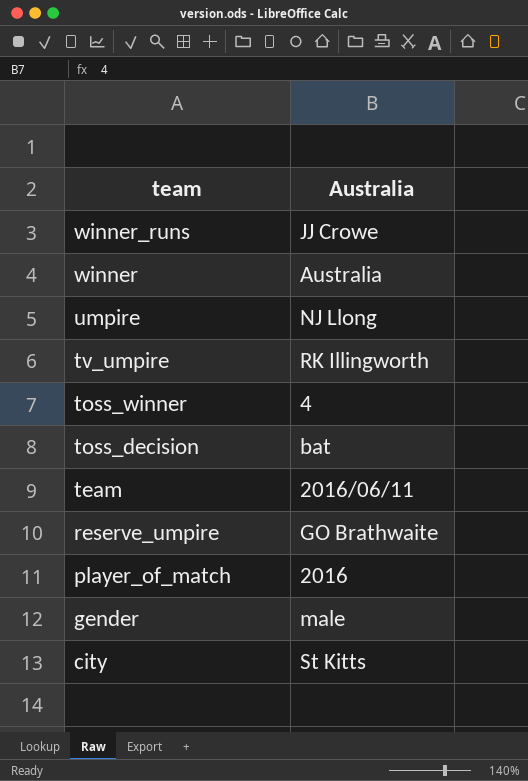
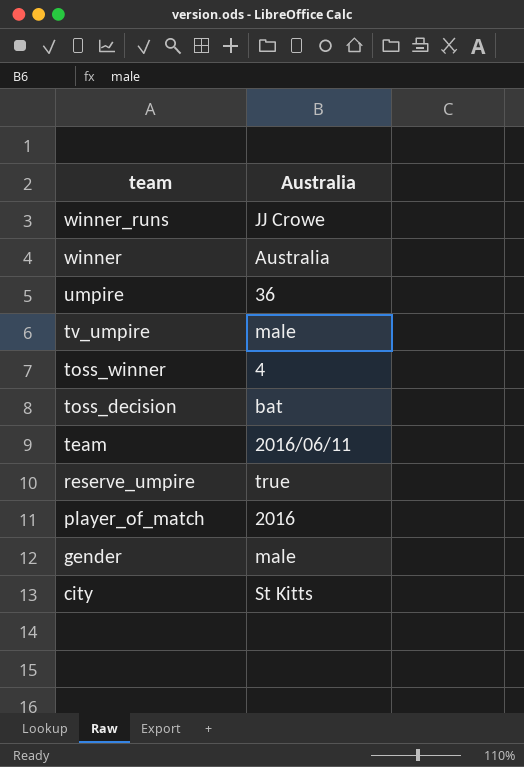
umpire | Australia: NJ Llong -> 36
tv_umpire | Australia: RK Illingworth -> male
reserve_umpire | Australia: GO Brathwaite -> true

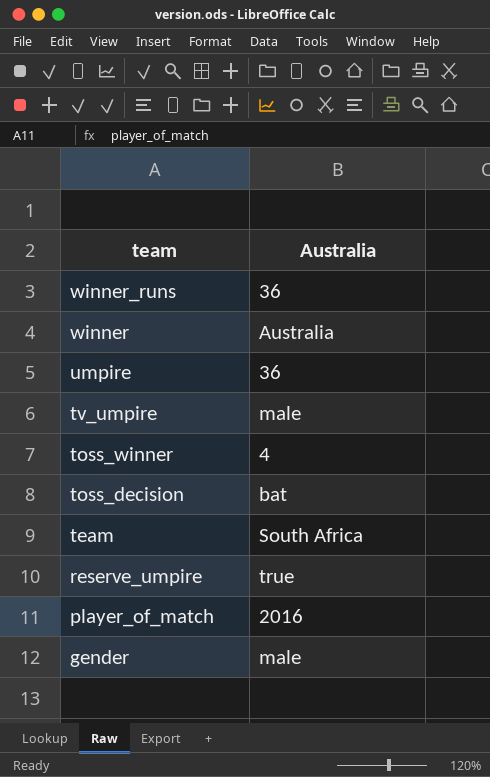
row city: St Kitts -> none
winner_runs | Australia: JJ Crowe -> 36
team | Australia: 2016/06/11 -> South Africa

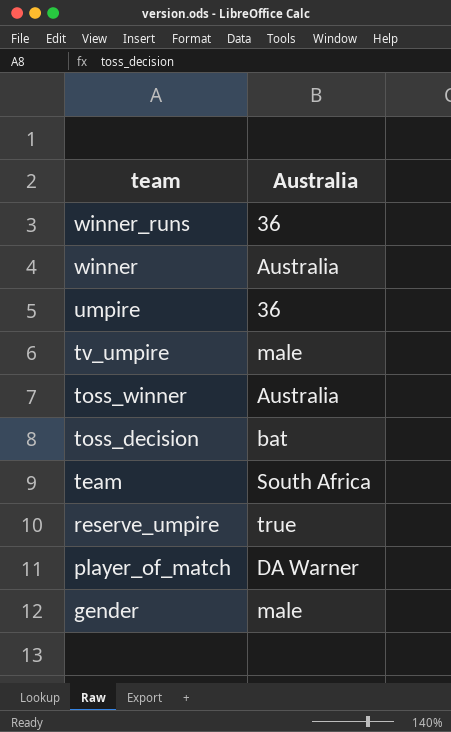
toss_winner | Australia: 4 -> Australia
player_of_match | Australia: 2016 -> DA Warner

